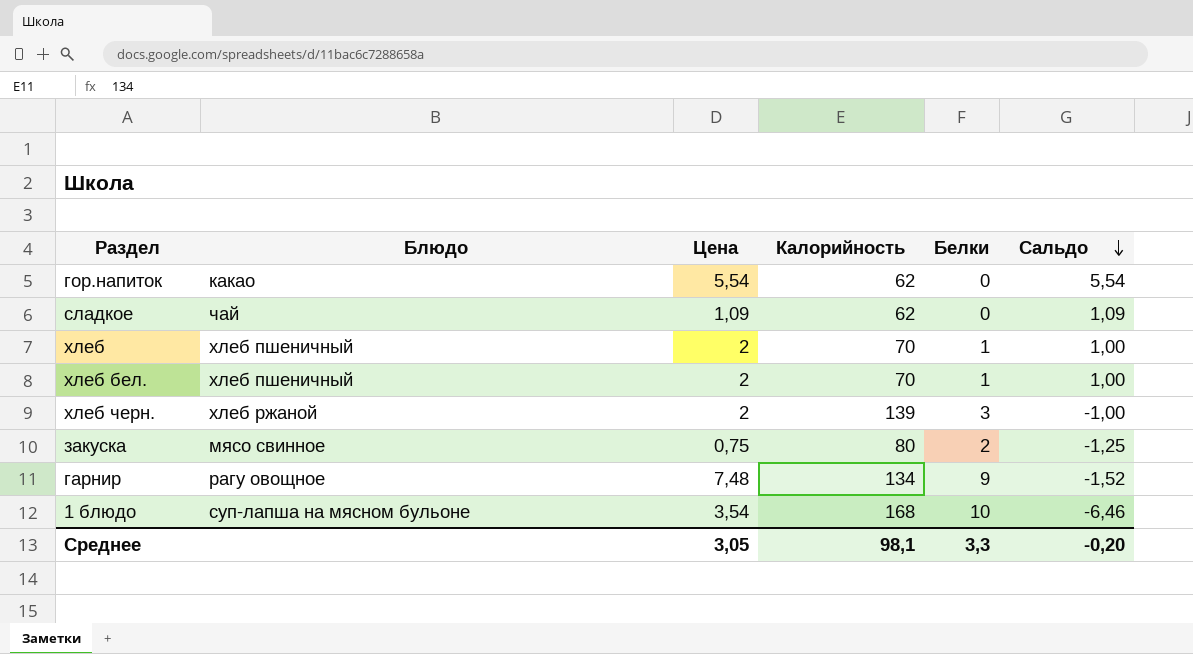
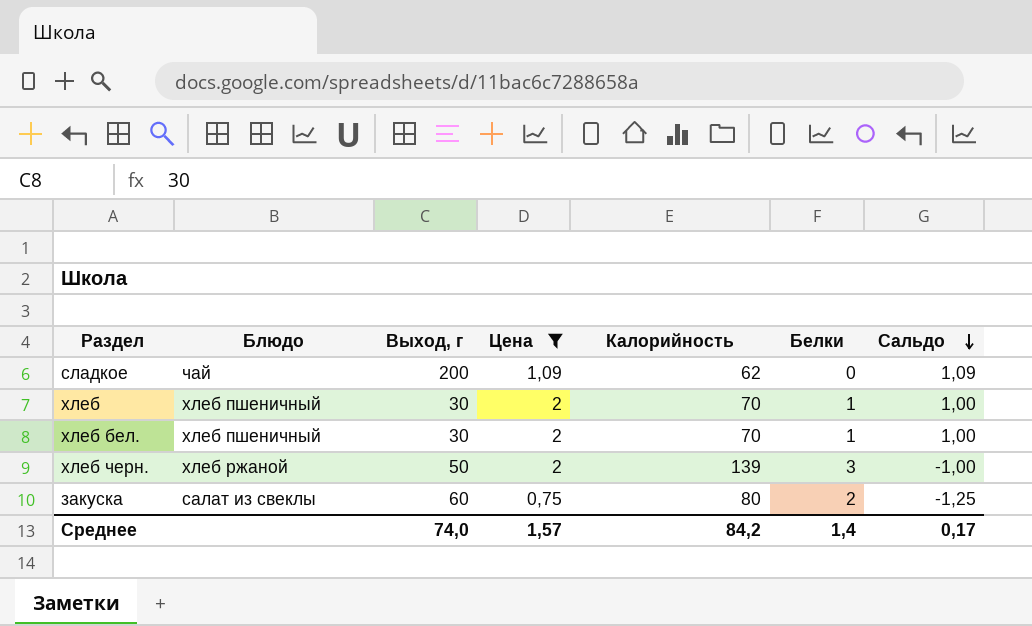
filter: none -> Цена <= 2
column Выход, г | position: none -> 3
закуска | Блюдо: мясо свинное -> салат из свеклы
Среднее | Цена: 3,05 -> 1,57
Среднее | Калорийность: 98,1 -> 84,2
Среднее | Белки: 3,3 -> 1,4
Среднее | Сальдо: -0,20 -> 0,17

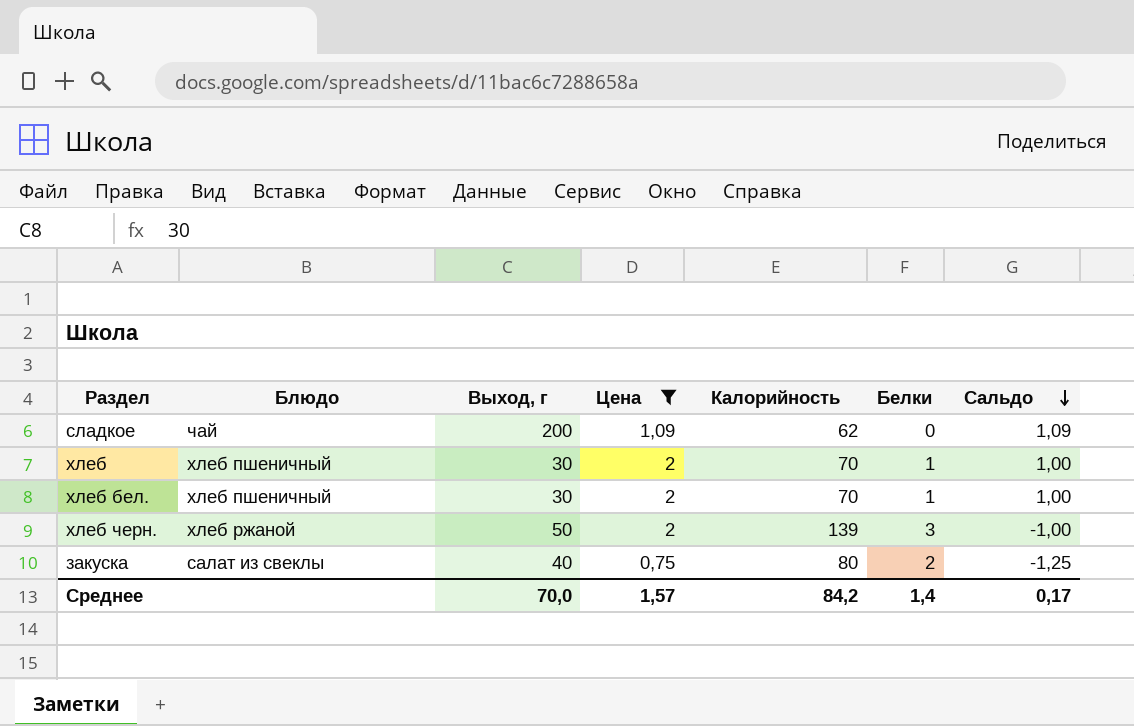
закуска | Выход, г: 60 -> 40
Среднее | Выход, г: 74,0 -> 70,0

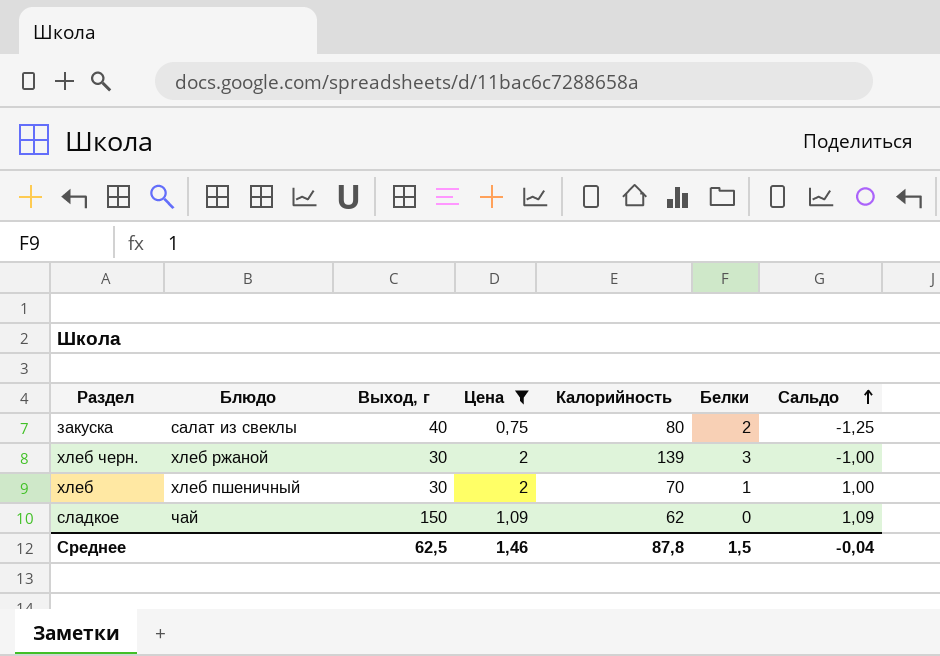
row order: Сальдо descending -> Сальдо ascending
row хлеб бел.: хлеб пшеничный | 30 | 2 | 70 | 1 | 1,00 -> none
хлеб черн. | Выход, г: 50 -> 30
сладкое | Выход, г: 200 -> 150
Среднее | Выход, г: 70,0 -> 62,5
Среднее | Цена: 1,57 -> 1,46
Среднее | Калорийность: 84,2 -> 87,8
Среднее | Белки: 1,4 -> 1,5
Среднее | Сальдо: 0,17 -> -0,04

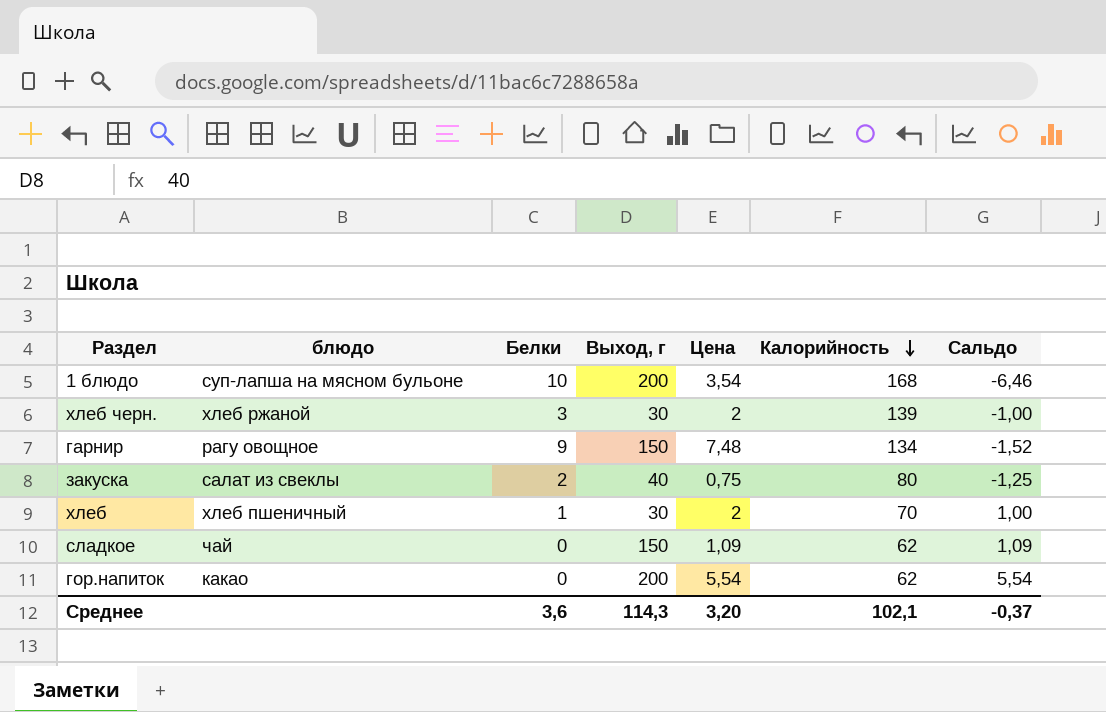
filter: Цена <= 2 -> none
row order: Сальдо ascending -> Калорийность descending
column name: Блюдо -> блюдо
column Белки | position: 6 -> 3
Среднее | Белки: 1,5 -> 3,6
Среднее | Выход, г: 62,5 -> 114,3
Среднее | Цена: 1,46 -> 3,20
Среднее | Калорийность: 87,8 -> 102,1
Среднее | Сальдо: -0,04 -> -0,37

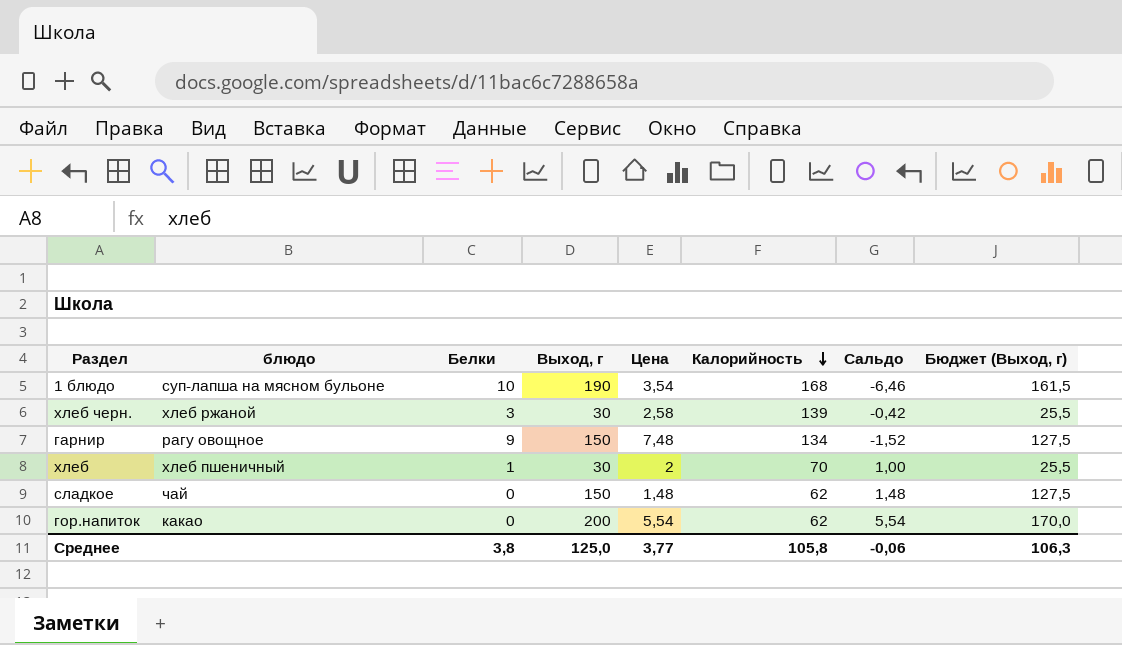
column Бюджет (Выход, г) | formula: none -> [Выход, г] * 0,85
row закуска: салат из свеклы | 2 | 40 | 0,75 | 80 | -1,25 -> none
1 блюдо | Выход, г: 200 -> 190
хлеб черн. | Цена: 2 -> 2,58
хлеб черн. | Сальдо: -1,00 -> -0,42
сладкое | Цена: 1,09 -> 1,48
сладкое | Сальдо: 1,09 -> 1,48
Среднее | Белки: 3,6 -> 3,8
Среднее | Выход, г: 114,3 -> 125,0
Среднее | Цена: 3,20 -> 3,77
Среднее | Калорийность: 102,1 -> 105,8
Среднее | Сальдо: -0,37 -> -0,06

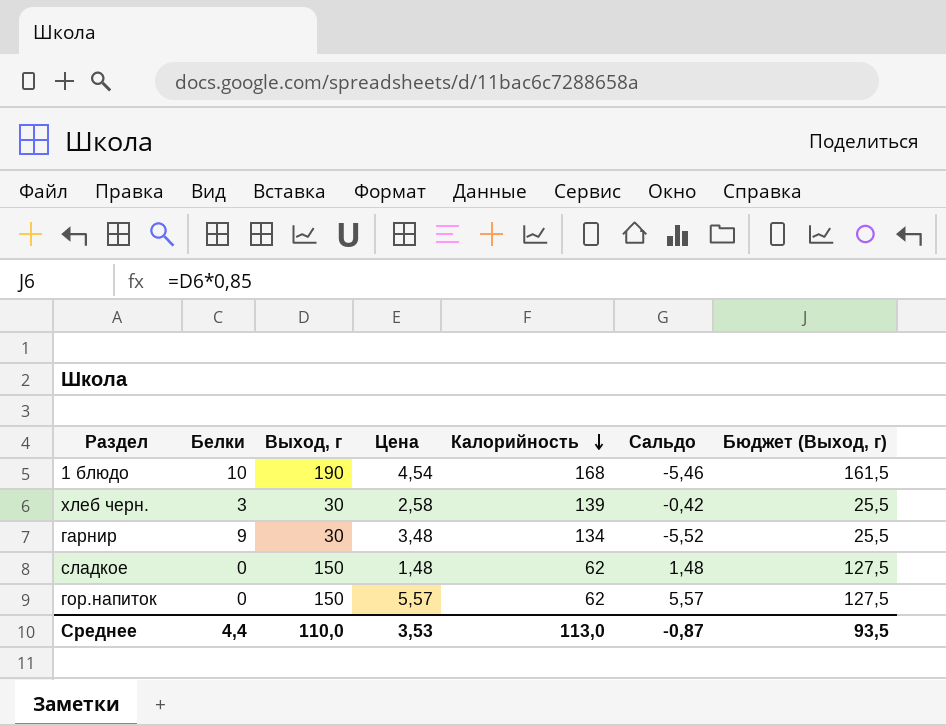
column блюдо | position: 2 -> none
row хлеб: хлеб пшеничный | 1 | 30 | 2 | 70 | 1,00 | 25,5 -> none
1 блюдо | Цена: 3,54 -> 4,54
1 блюдо | Сальдо: -6,46 -> -5,46
гарнир | Выход, г: 150 -> 30
гарнир | Цена: 7,48 -> 3,48
гарнир | Сальдо: -1,52 -> -5,52
гарнир | Бюджет (Выход, г): 127,5 -> 25,5
гор.напиток | Выход, г: 200 -> 150
гор.напиток | Цена: 5,54 -> 5,57
гор.напиток | Сальдо: 5,54 -> 5,57
гор.напиток | Бюджет (Выход, г): 170,0 -> 127,5
Среднее | Белки: 3,8 -> 4,4
Среднее | Выход, г: 125,0 -> 110,0
Среднее | Цена: 3,77 -> 3,53
Среднее | Калорийность: 105,8 -> 113,0
Среднее | Сальдо: -0,06 -> -0,87
Среднее | Бюджет (Выход, г): 106,3 -> 93,5

